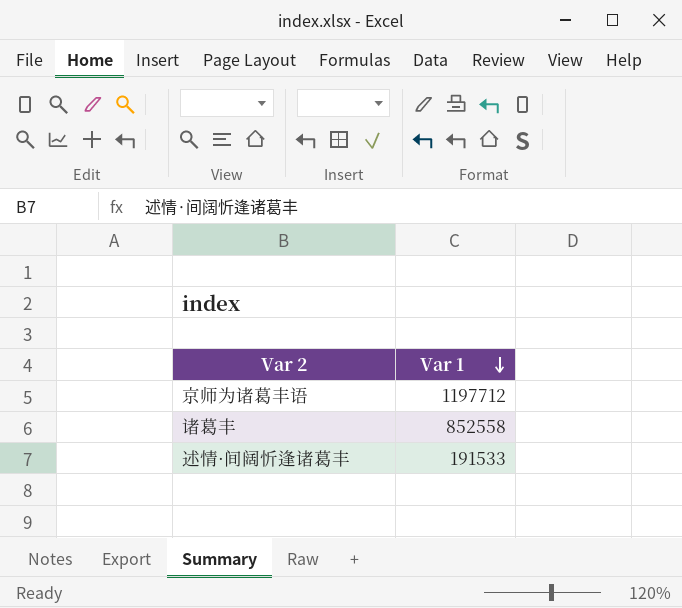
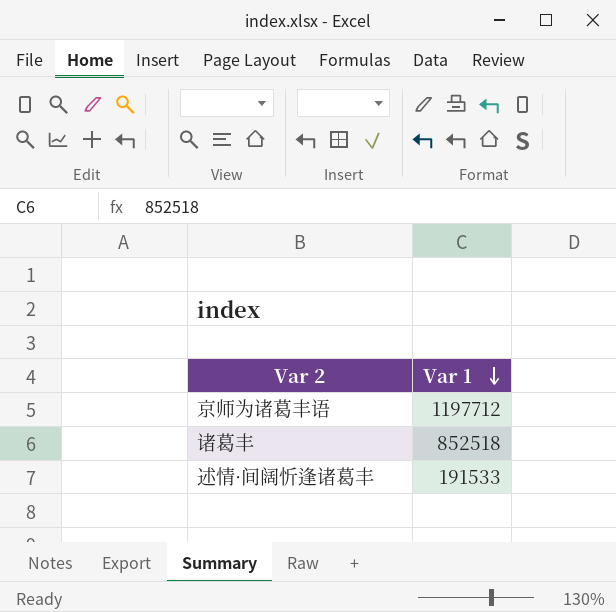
诸葛丰 | Var 1: 852558 -> 852518

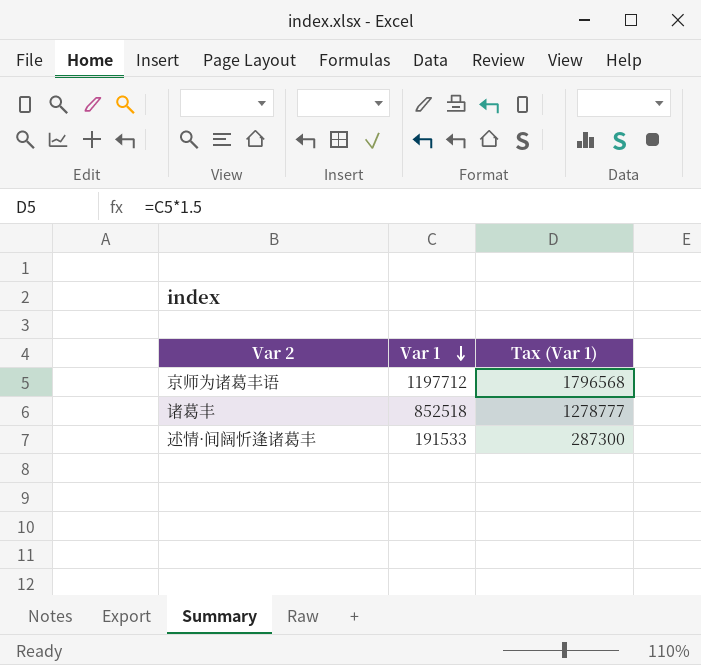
column Tax (Var 1) | formula: none -> [Var 1] * 1.5

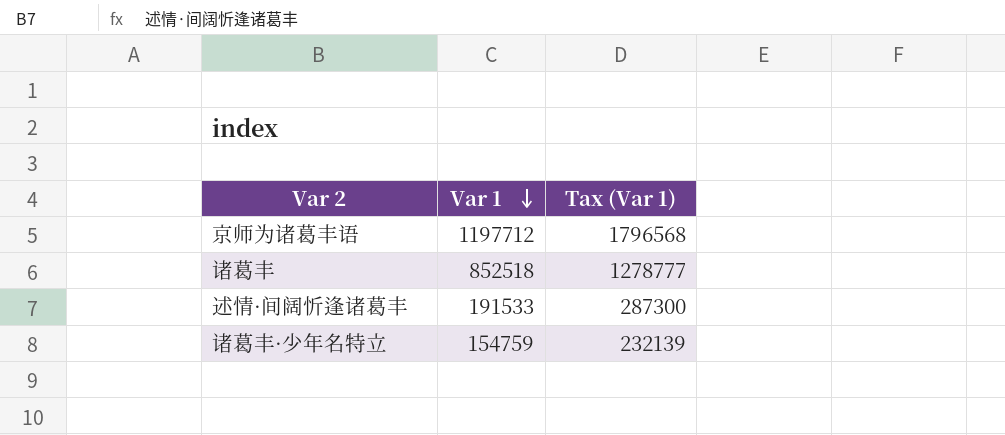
row 诸葛丰·少年名特立: none -> 154759 | 232139

